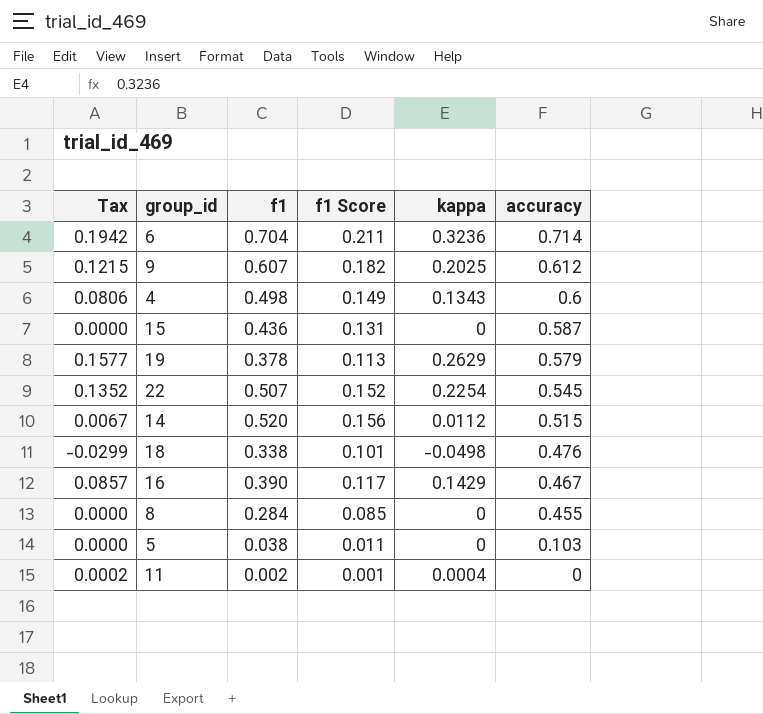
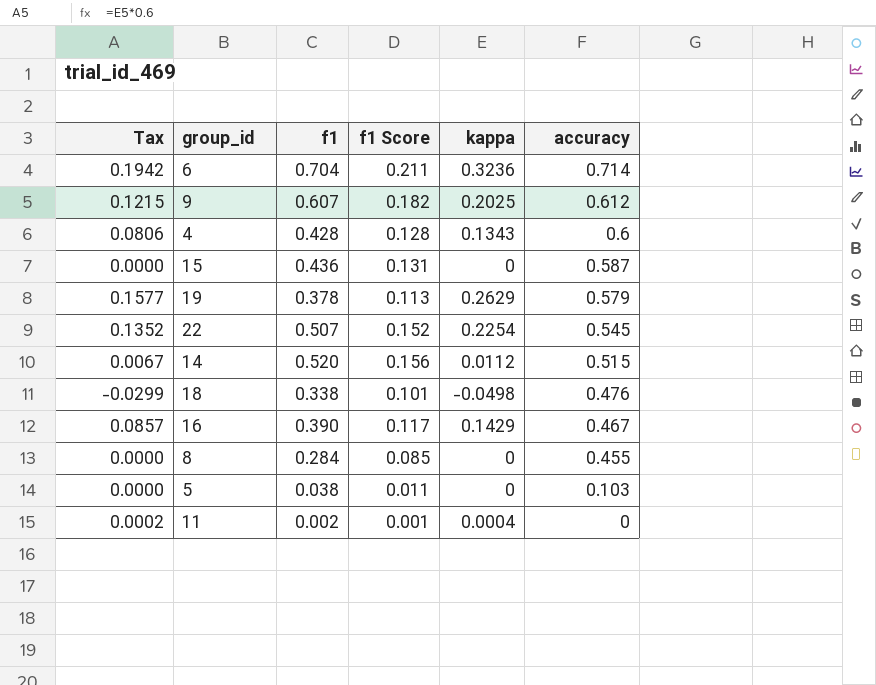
4 | f1: 0.498 -> 0.428
4 | f1 Score: 0.149 -> 0.128

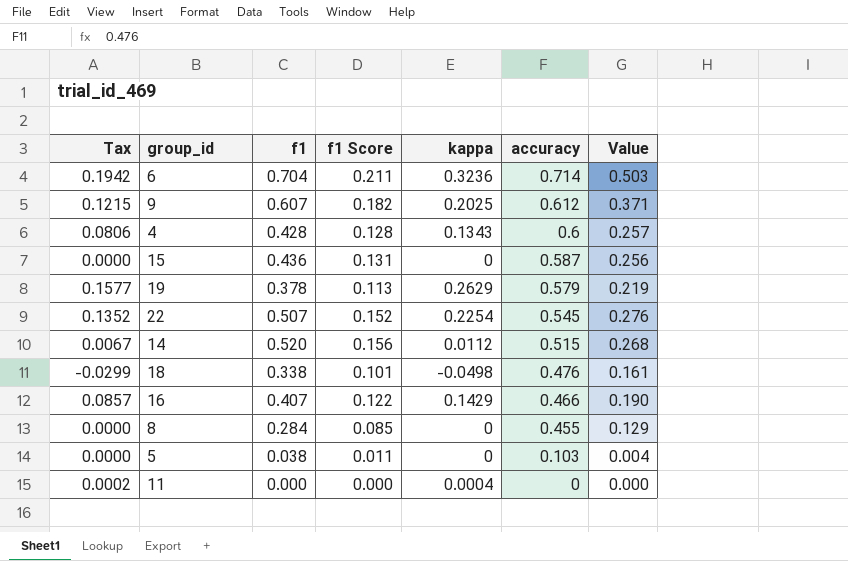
column Value | formula: none -> [f1] * [accuracy]
16 | f1: 0.390 -> 0.407
16 | f1 Score: 0.117 -> 0.122
16 | accuracy: 0.467 -> 0.466
11 | f1: 0.002 -> 0.000
11 | f1 Score: 0.001 -> 0.000

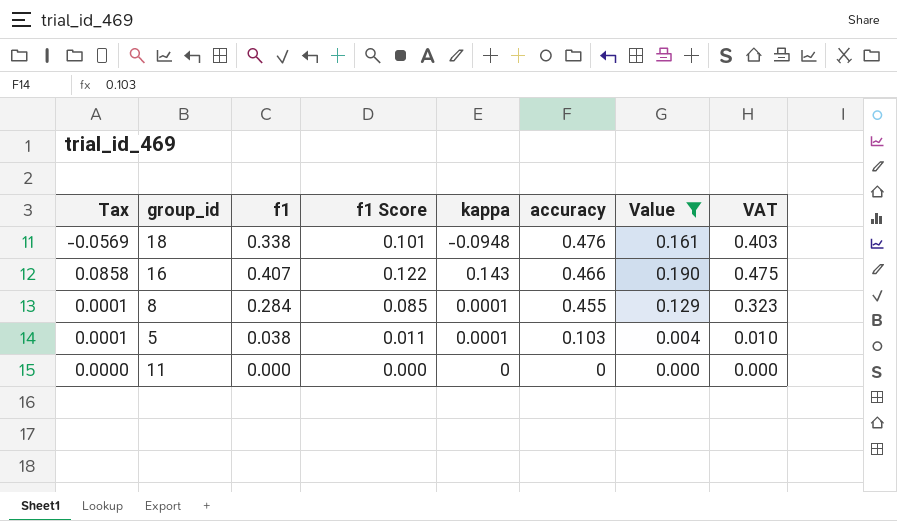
filter: none -> Value <= 0.190
column VAT | formula: none -> [Value] * 2.5
18 | Tax: -0.0299 -> -0.0569
18 | kappa: -0.0498 -> -0.0948
16 | Tax: 0.0857 -> 0.0858
16 | kappa: 0.1429 -> 0.143
8 | Tax: 0.0000 -> 0.0001
8 | kappa: 0 -> 0.0001
5 | Tax: 0.0000 -> 0.0001
5 | kappa: 0 -> 0.0001
11 | Tax: 0.0002 -> 0.0000
11 | kappa: 0.0004 -> 0

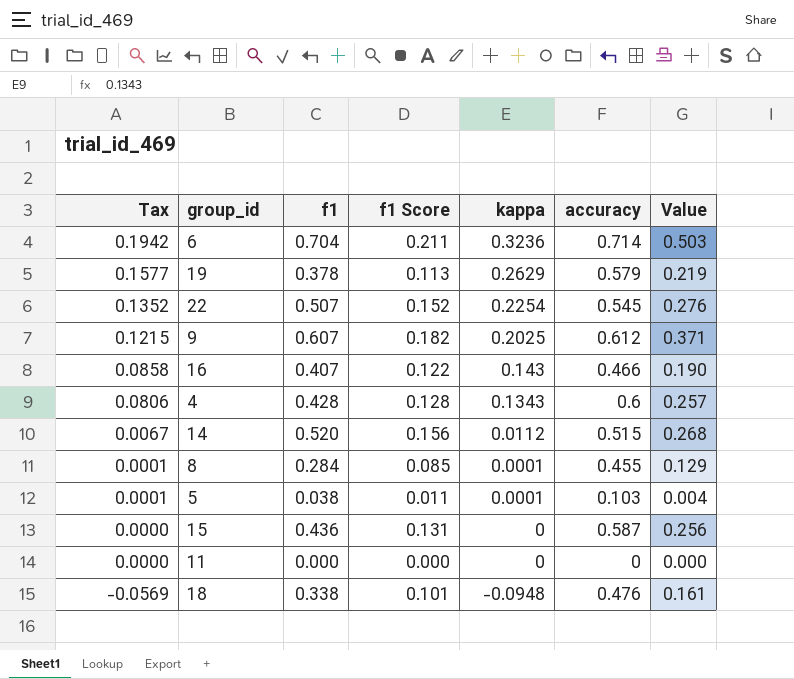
filter: Value <= 0.190 -> none
row order: accuracy descending -> Tax descending
column VAT | formula: [Value] * 2.5 -> none

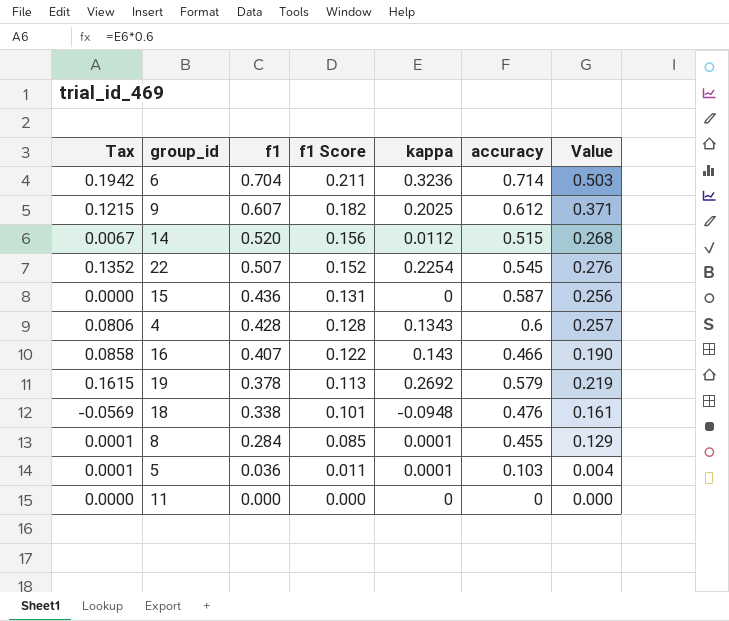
row order: Tax descending -> f1 descending
19 | Tax: 0.1577 -> 0.1615
19 | kappa: 0.2629 -> 0.2692
5 | f1: 0.038 -> 0.036

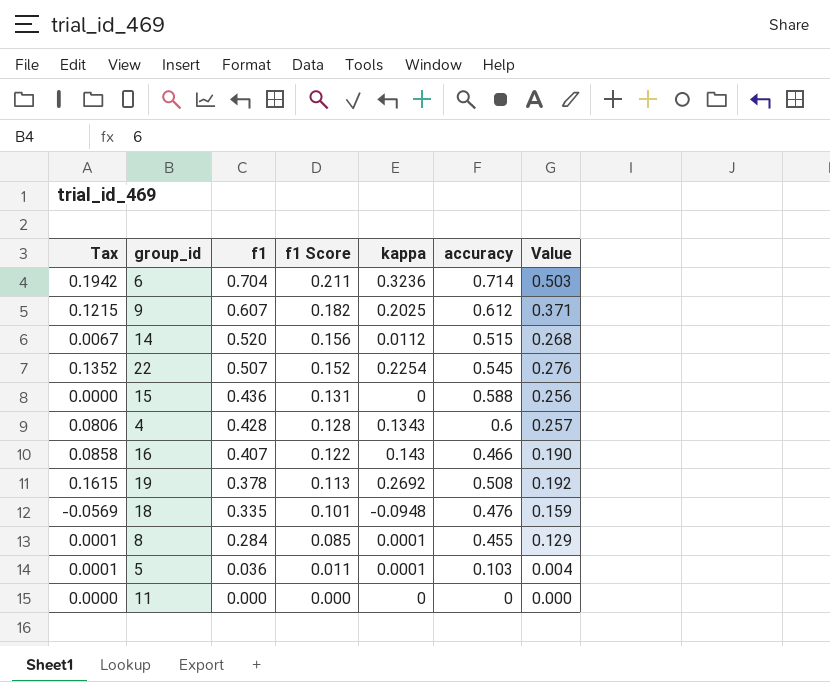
15 | accuracy: 0.587 -> 0.588
19 | accuracy: 0.579 -> 0.508
19 | Value: 0.219 -> 0.192
18 | f1: 0.338 -> 0.335
18 | Value: 0.161 -> 0.159

